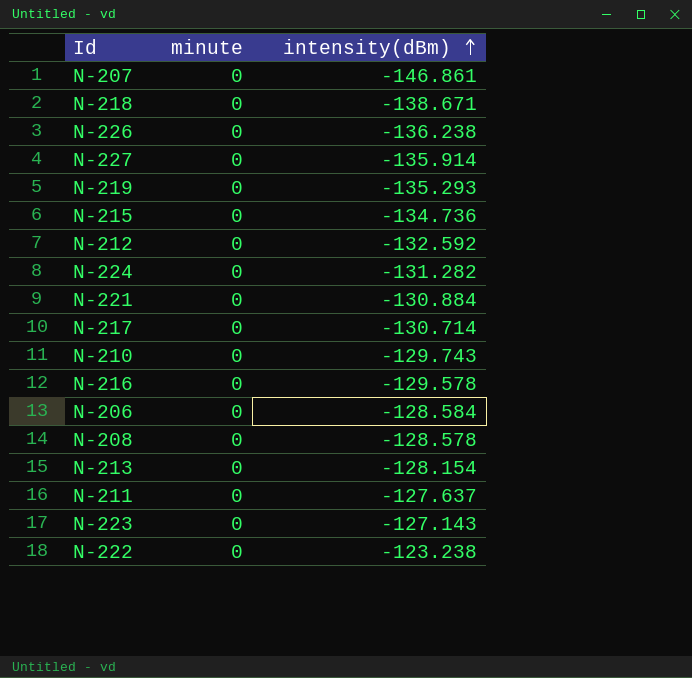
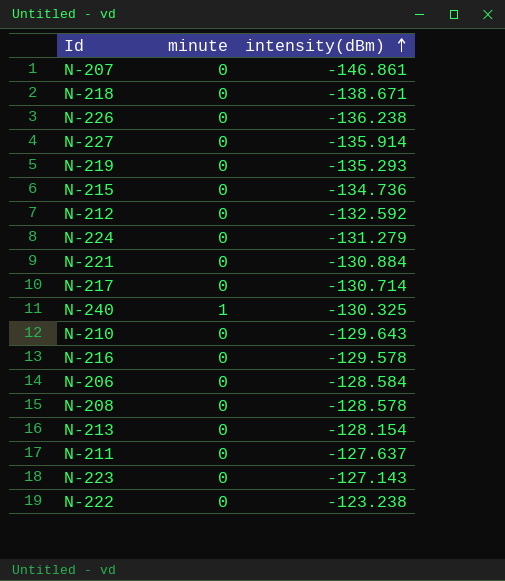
N-224 | intensity(dBm): -131.282 -> -131.279
row N-240: none -> 1 | -130.325
N-210 | intensity(dBm): -129.743 -> -129.643

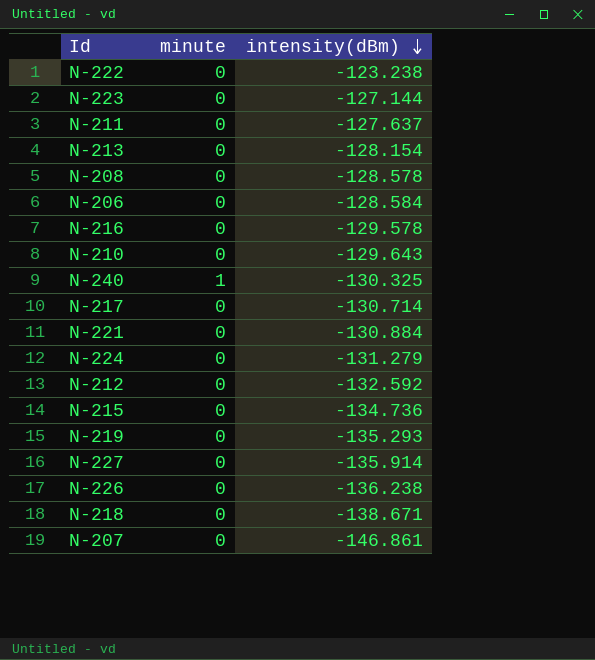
row order: intensity(dBm) ascending -> intensity(dBm) descending
N-223 | intensity(dBm): -127.143 -> -127.144

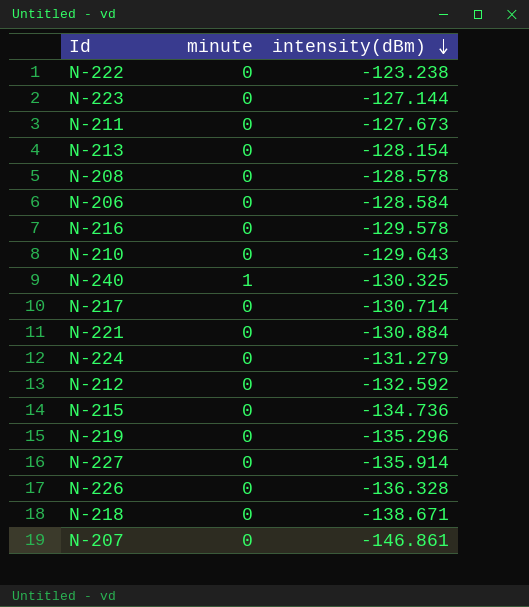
N-211 | intensity(dBm): -127.637 -> -127.673
N-219 | intensity(dBm): -135.293 -> -135.296
N-226 | intensity(dBm): -136.238 -> -136.328

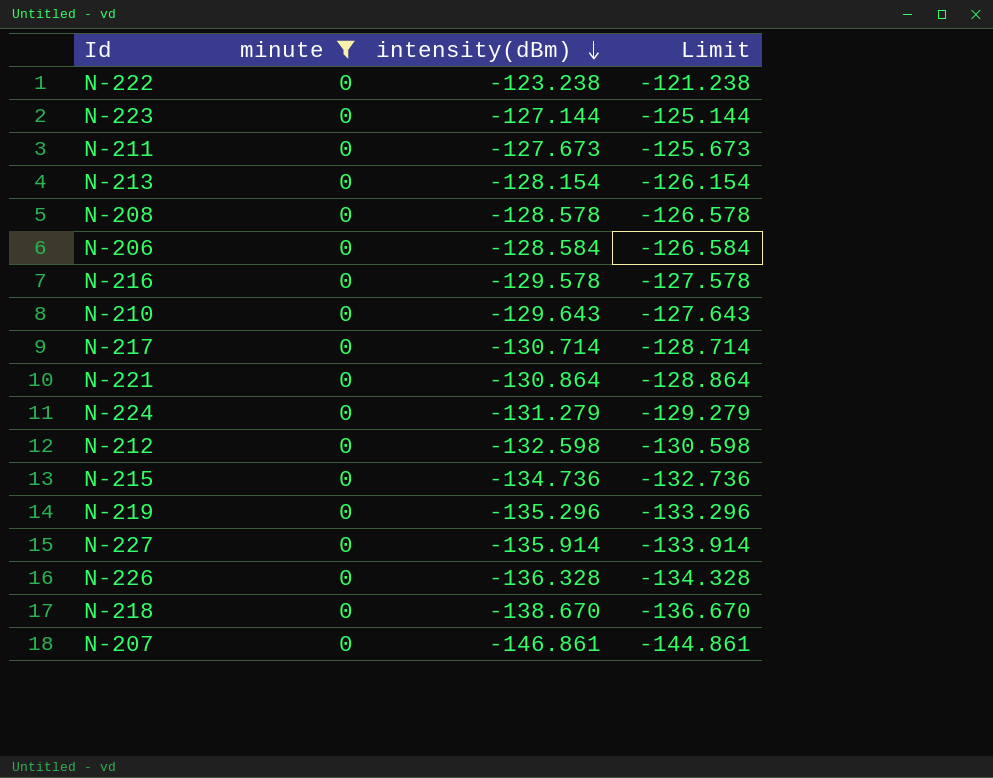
filter: none -> minute = 0
column Limit | formula: none -> [intensity(dBm)] + 2
N-221 | intensity(dBm): -130.884 -> -130.864
N-212 | intensity(dBm): -132.592 -> -132.598
N-218 | intensity(dBm): -138.671 -> -138.670

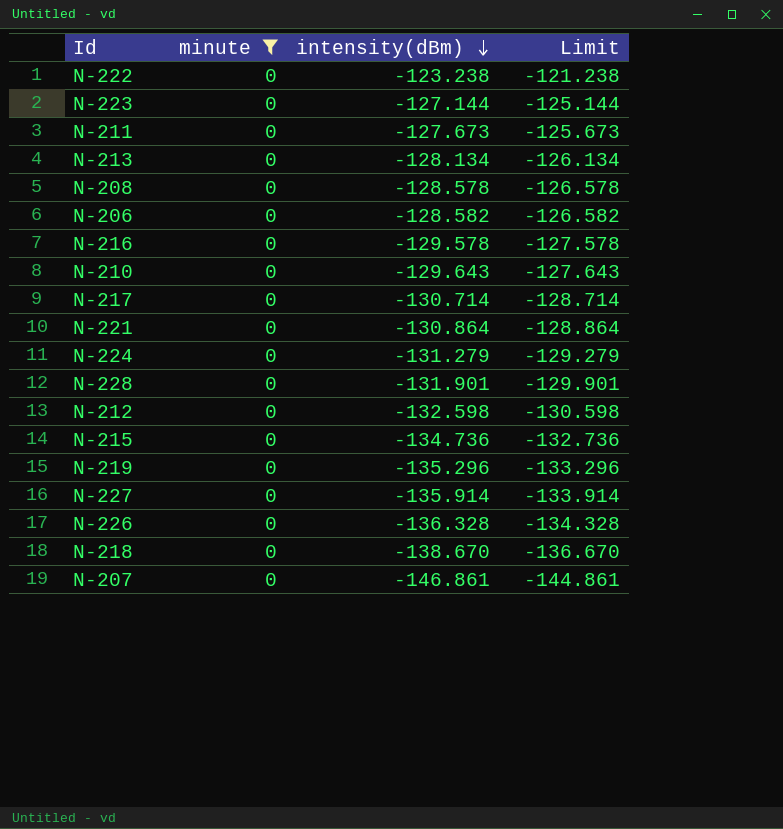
N-213 | intensity(dBm): -128.154 -> -128.134
N-213 | Limit: -126.154 -> -126.134
N-206 | intensity(dBm): -128.584 -> -128.582
N-206 | Limit: -126.584 -> -126.582
row N-228: none -> 0 | -131.901 | -129.901

